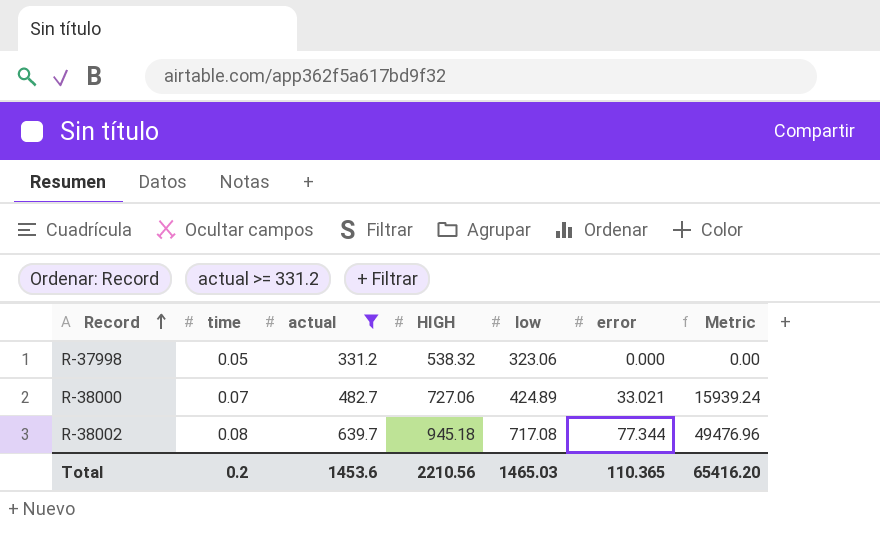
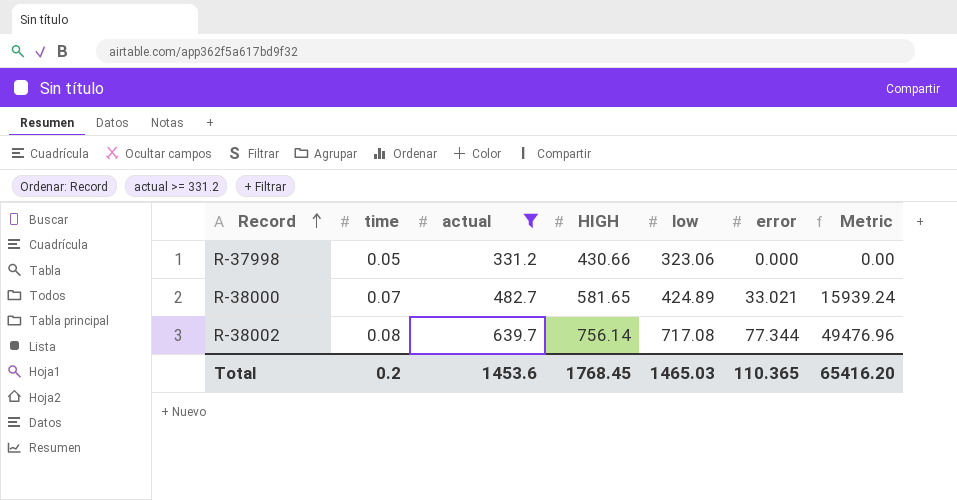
R-37998 | HIGH: 538.32 -> 430.66
R-38000 | HIGH: 727.06 -> 581.65
R-38002 | HIGH: 945.18 -> 756.14
Total | HIGH: 2210.56 -> 1768.45

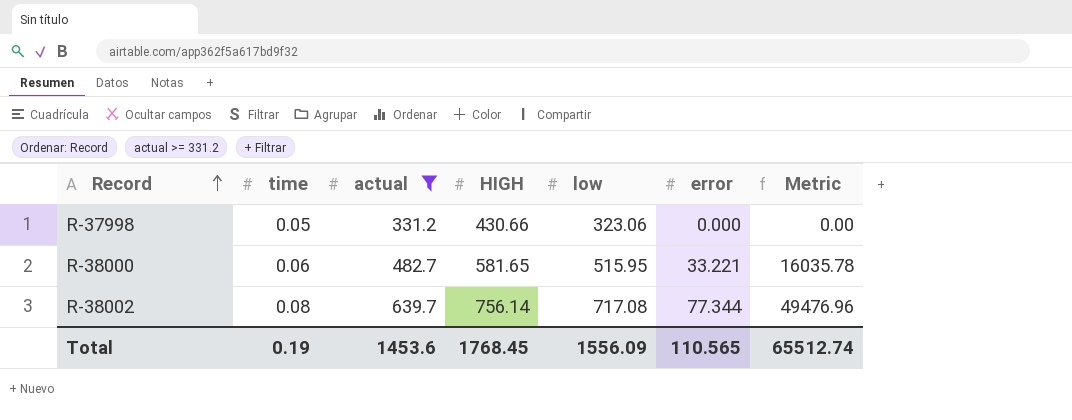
R-38000 | time: 0.07 -> 0.06
R-38000 | low: 424.89 -> 515.95
R-38000 | error: 33.021 -> 33.221
R-38000 | Metric: 15939.24 -> 16035.78
Total | time: 0.2 -> 0.19
Total | low: 1465.03 -> 1556.09
Total | error: 110.365 -> 110.565
Total | Metric: 65416.20 -> 65512.74

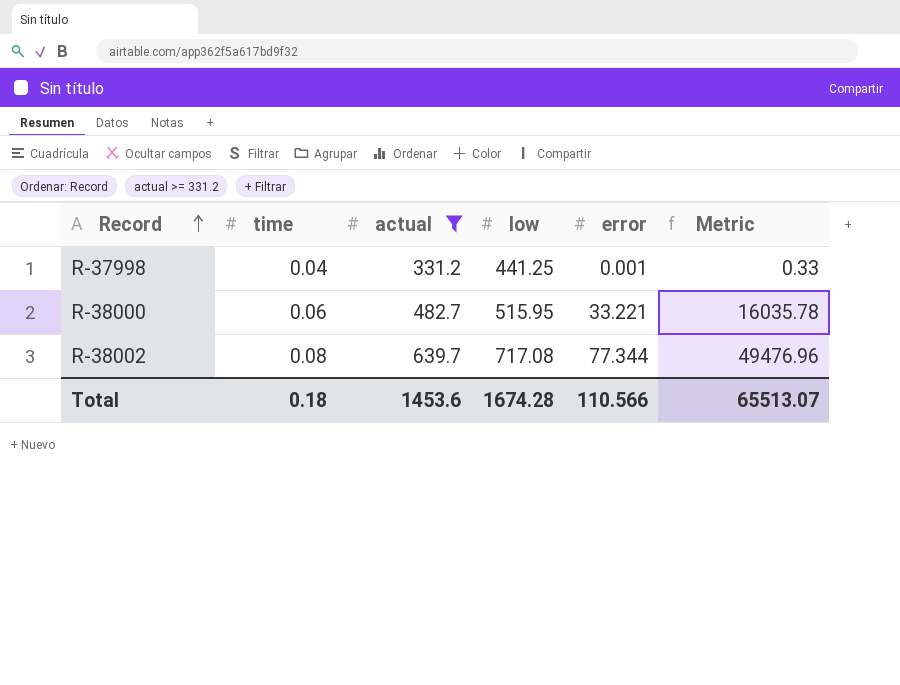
column HIGH | position: 4 -> none
R-37998 | time: 0.05 -> 0.04
R-37998 | low: 323.06 -> 441.25
R-37998 | error: 0.000 -> 0.001
R-37998 | Metric: 0.00 -> 0.33
Total | time: 0.19 -> 0.18
Total | low: 1556.09 -> 1674.28
Total | error: 110.565 -> 110.566
Total | Metric: 65512.74 -> 65513.07

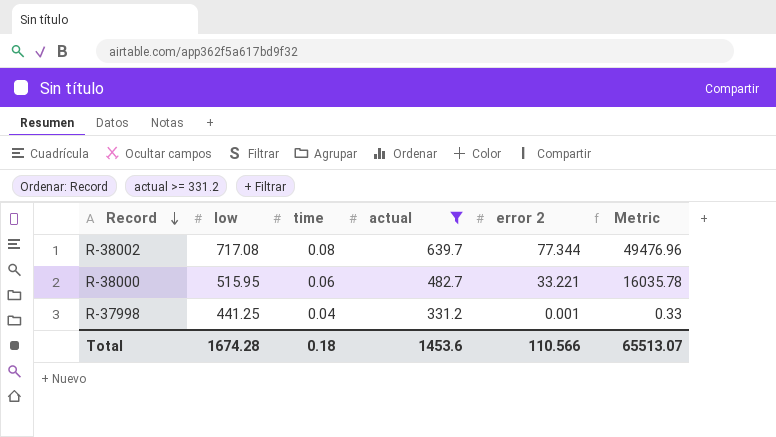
row order: Record ascending -> Record descending
column low | position: 4 -> 2
column name: error -> error 2

